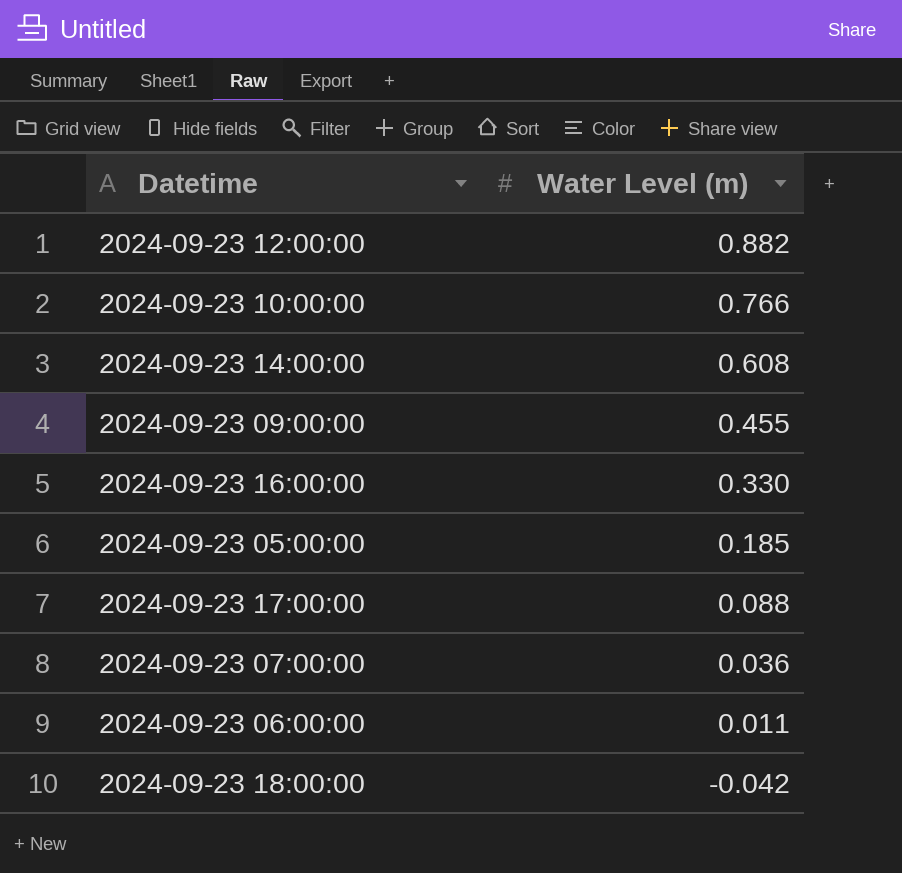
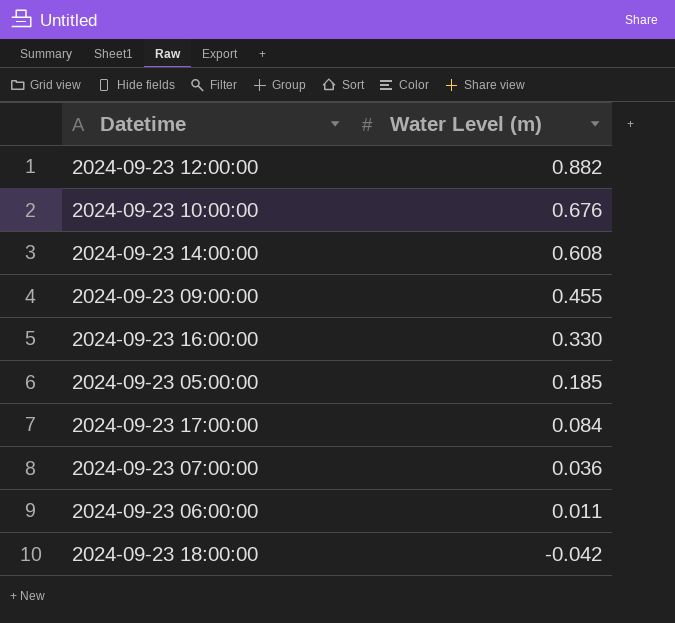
2024-09-23 10:00:00 | Water Level (m): 0.766 -> 0.676
2024-09-23 17:00:00 | Water Level (m): 0.088 -> 0.084

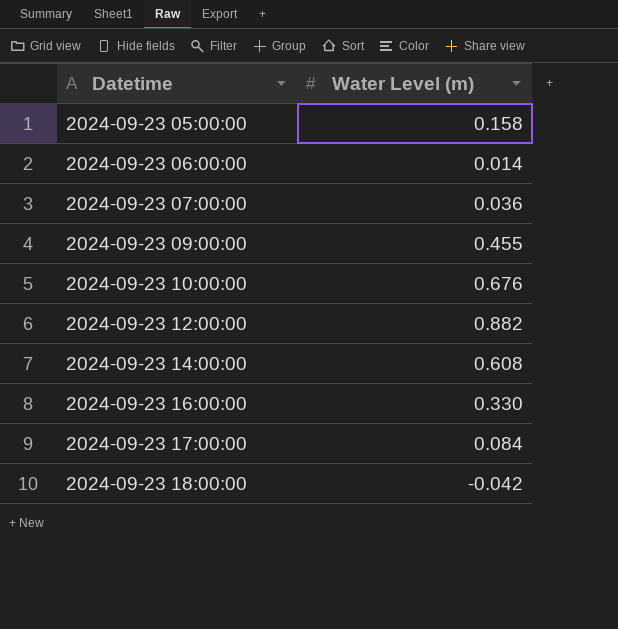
row order: Water Level (m) descending -> Datetime ascending
2024-09-23 05:00:00 | Water Level (m): 0.185 -> 0.158
2024-09-23 06:00:00 | Water Level (m): 0.011 -> 0.014

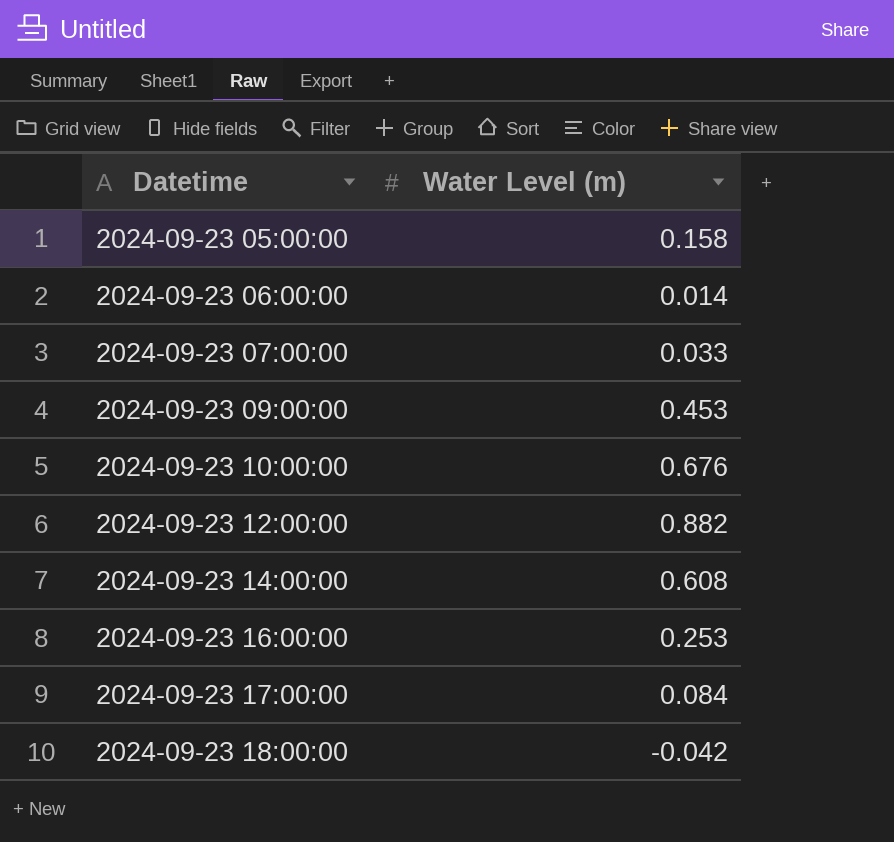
2024-09-23 07:00:00 | Water Level (m): 0.036 -> 0.033
2024-09-23 09:00:00 | Water Level (m): 0.455 -> 0.453
2024-09-23 16:00:00 | Water Level (m): 0.330 -> 0.253

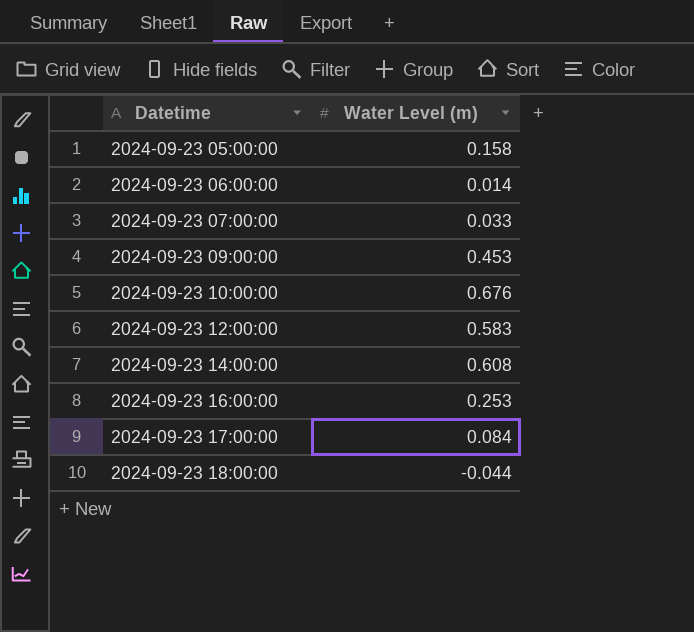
2024-09-23 12:00:00 | Water Level (m): 0.882 -> 0.583
2024-09-23 18:00:00 | Water Level (m): -0.042 -> -0.044

